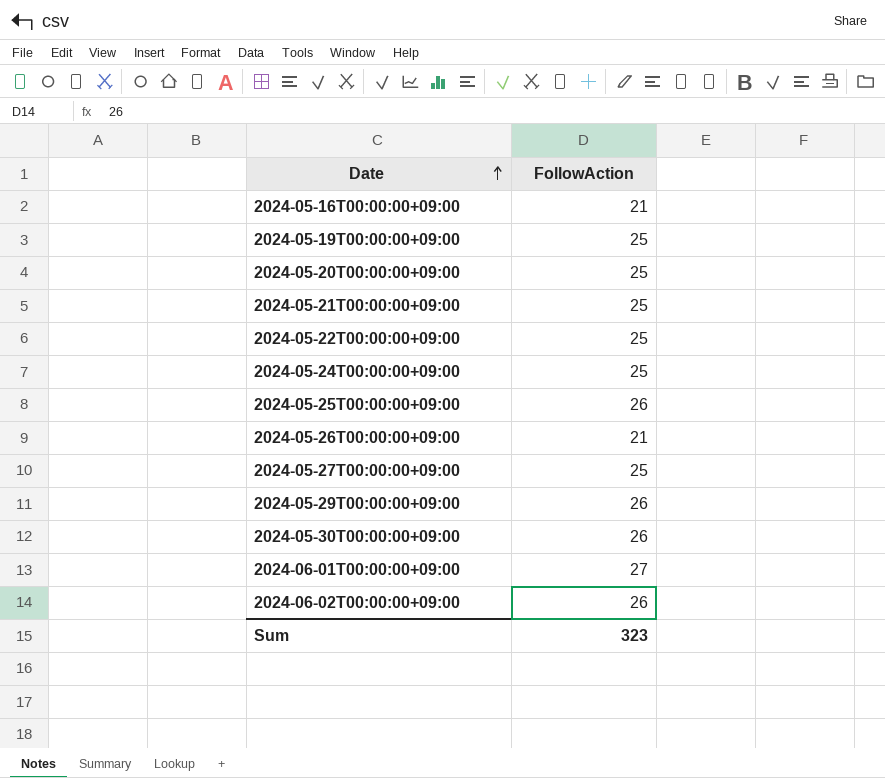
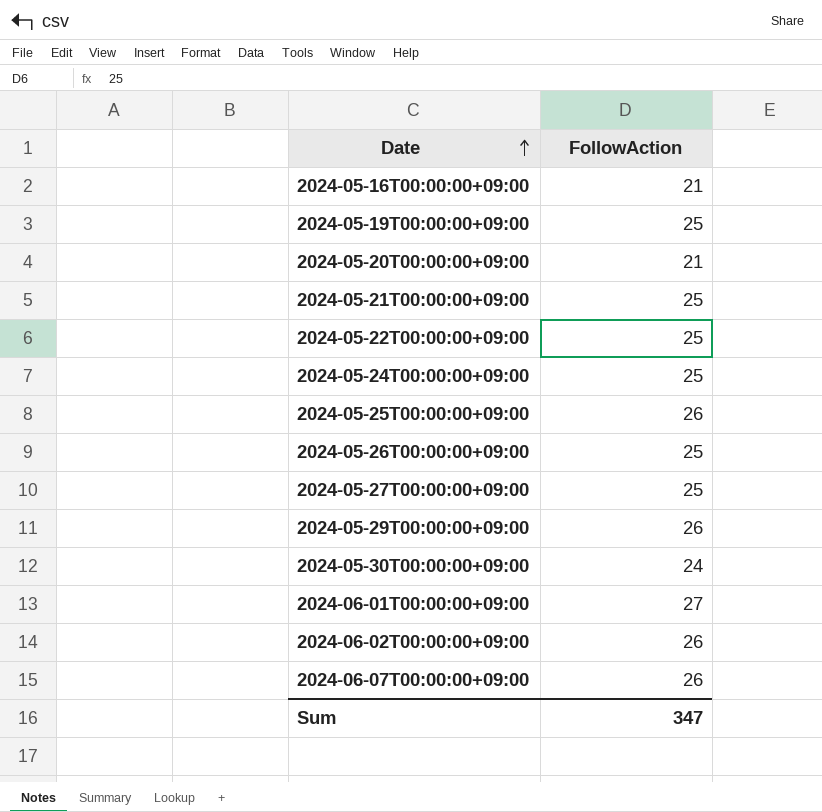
2024-05-20T00:00:00+09:00 | FollowAction: 25 -> 21
2024-05-26T00:00:00+09:00 | FollowAction: 21 -> 25
2024-05-30T00:00:00+09:00 | FollowAction: 26 -> 24
row 2024-06-07T00:00:00+09:00: none -> 26
Sum | FollowAction: 323 -> 347

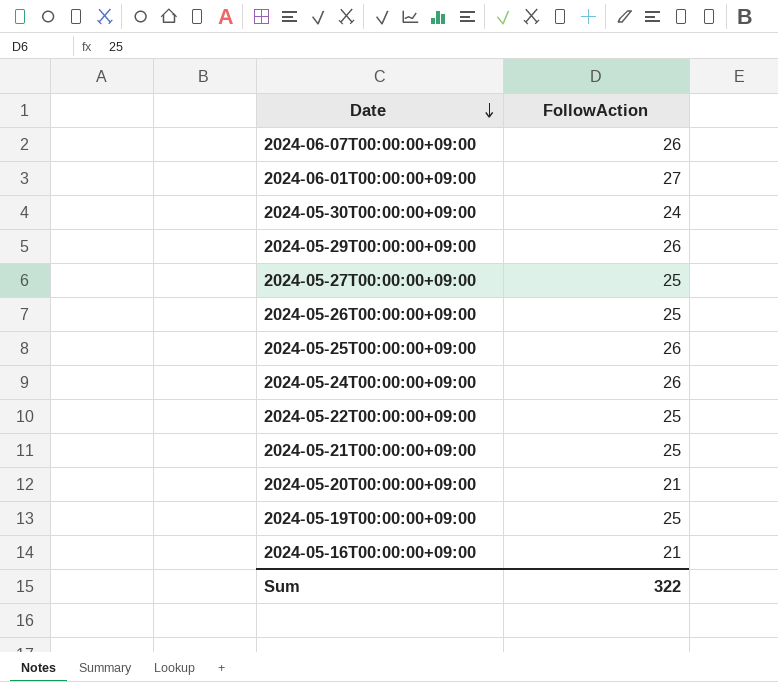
row order: Date ascending -> Date descending
row 2024-06-02T00:00:00+09:00: 26 -> none
2024-05-24T00:00:00+09:00 | FollowAction: 25 -> 26
Sum | FollowAction: 347 -> 322

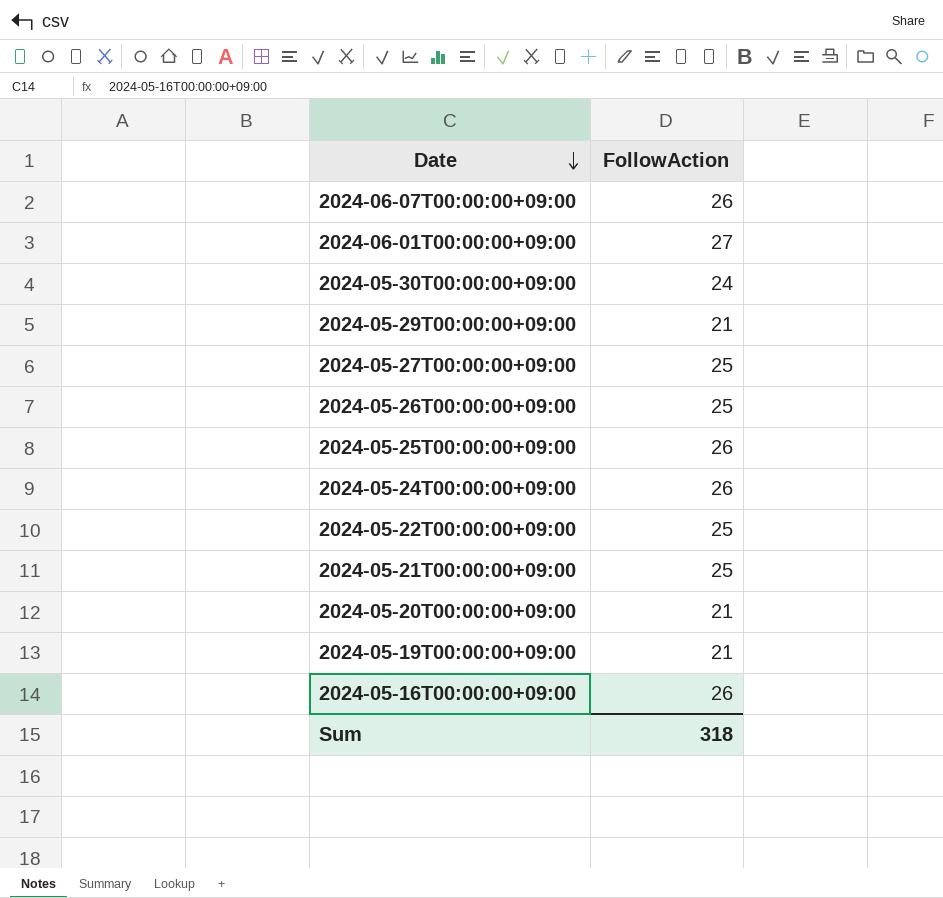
2024-05-29T00:00:00+09:00 | FollowAction: 26 -> 21
2024-05-19T00:00:00+09:00 | FollowAction: 25 -> 21
2024-05-16T00:00:00+09:00 | FollowAction: 21 -> 26
Sum | FollowAction: 322 -> 318

